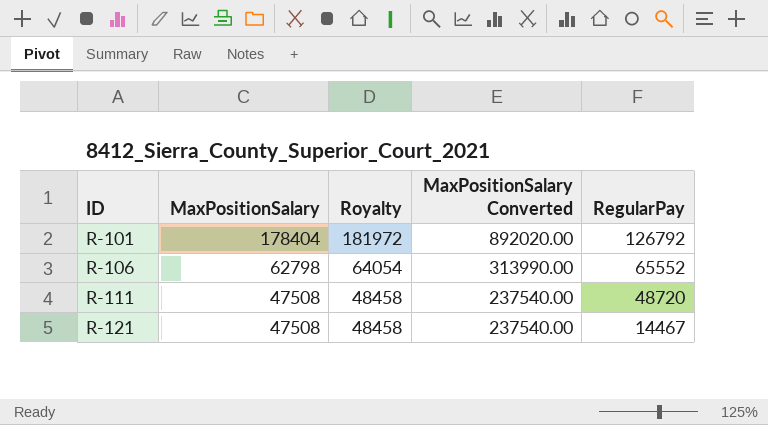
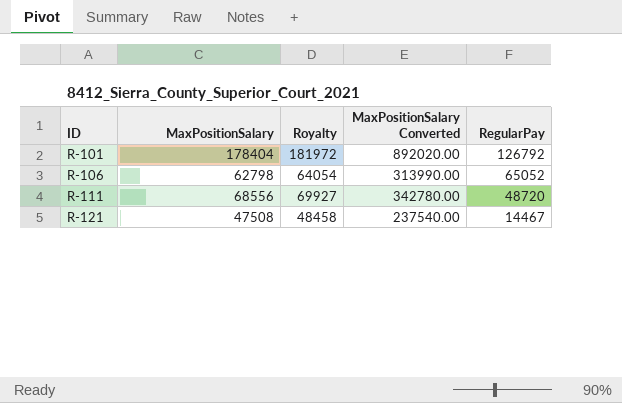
R-106 | RegularPay: 65552 -> 65052
R-111 | MaxPositionSalary: 47508 -> 68556
R-111 | Royalty: 48458 -> 69927
R-111 | MaxPositionSalary Converted: 237540.00 -> 342780.00

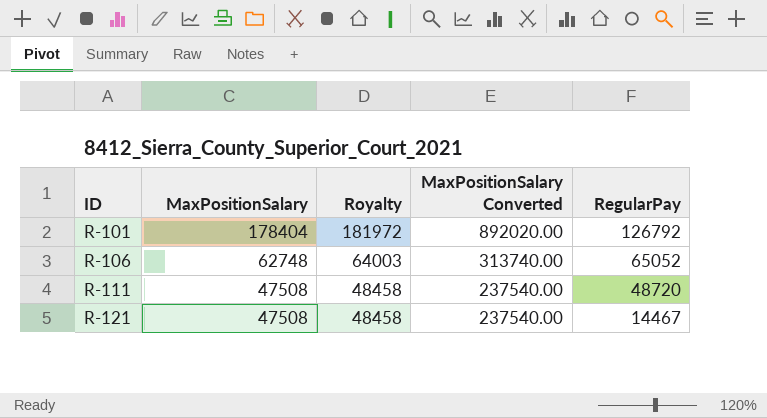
R-106 | MaxPositionSalary: 62798 -> 62748
R-106 | Royalty: 64054 -> 64003
R-106 | MaxPositionSalary Converted: 313990.00 -> 313740.00
R-111 | MaxPositionSalary: 68556 -> 47508
R-111 | Royalty: 69927 -> 48458
R-111 | MaxPositionSalary Converted: 342780.00 -> 237540.00

